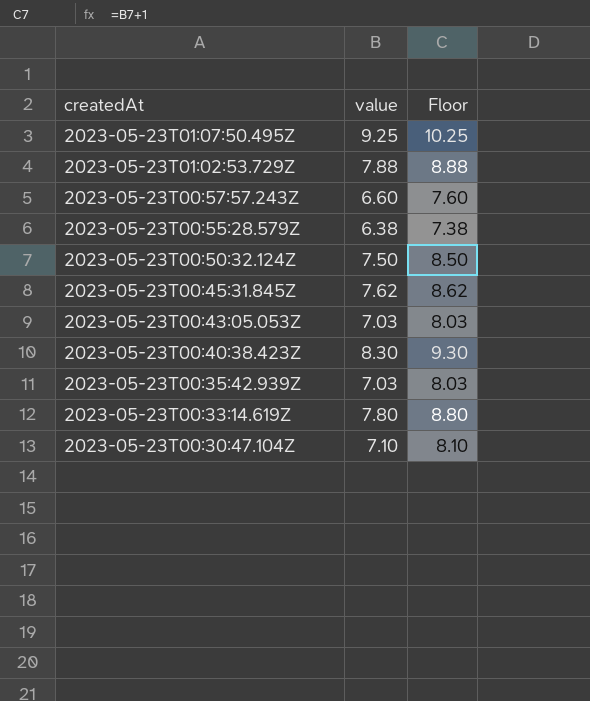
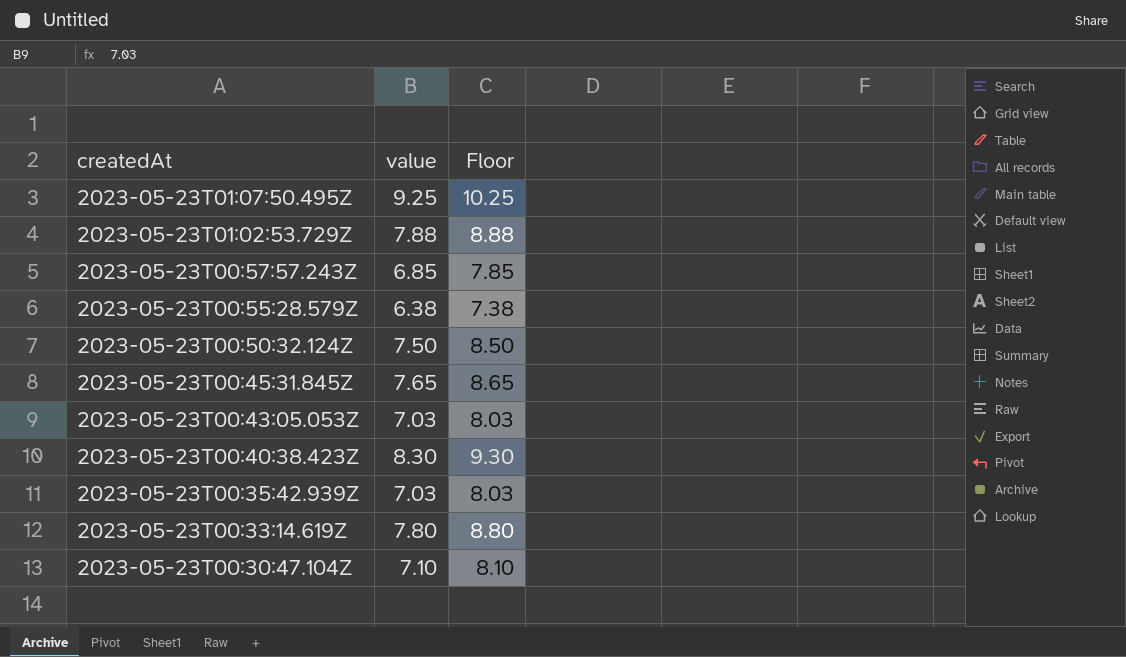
2023-05-23T00:57:57.243Z | value: 6.60 -> 6.85
2023-05-23T00:57:57.243Z | Floor: 7.60 -> 7.85
2023-05-23T00:45:31.845Z | value: 7.62 -> 7.65
2023-05-23T00:45:31.845Z | Floor: 8.62 -> 8.65

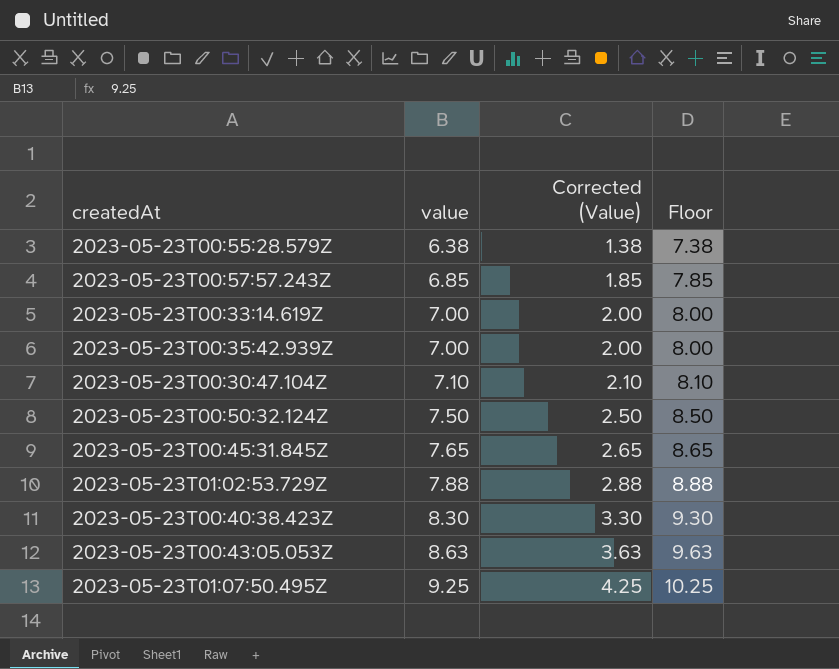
row order: createdAt descending -> value ascending
column Corrected (Value) | formula: none -> [value] - 5
2023-05-23T00:33:14.619Z | value: 7.80 -> 7.00
2023-05-23T00:33:14.619Z | Floor: 8.80 -> 8.00
2023-05-23T00:35:42.939Z | value: 7.03 -> 7.00
2023-05-23T00:35:42.939Z | Floor: 8.03 -> 8.00
2023-05-23T00:43:05.053Z | value: 7.03 -> 8.63
2023-05-23T00:43:05.053Z | Floor: 8.03 -> 9.63

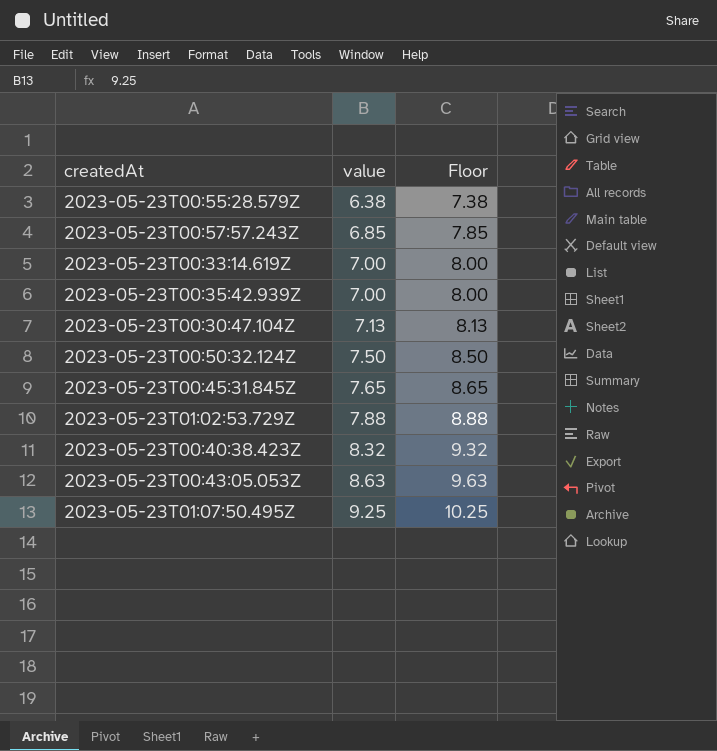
column Corrected (Value) | formula: [value] - 5 -> none
2023-05-23T00:30:47.104Z | value: 7.10 -> 7.13
2023-05-23T00:30:47.104Z | Floor: 8.10 -> 8.13
2023-05-23T00:40:38.423Z | value: 8.30 -> 8.32
2023-05-23T00:40:38.423Z | Floor: 9.30 -> 9.32

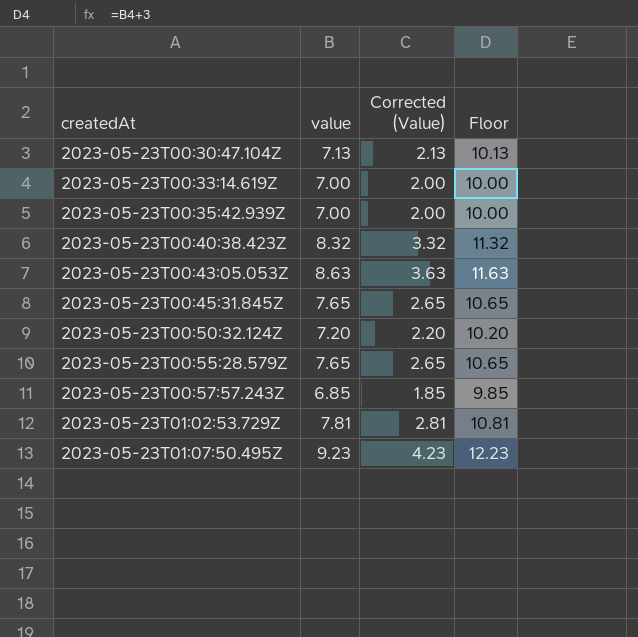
row order: value ascending -> createdAt ascending
column Corrected (Value) | formula: none -> [value] - 5
column Floor | formula: [value] + 1 -> [value] + 3
2023-05-23T00:50:32.124Z | value: 7.50 -> 7.20
2023-05-23T00:55:28.579Z | value: 6.38 -> 7.65
2023-05-23T01:02:53.729Z | value: 7.88 -> 7.81
2023-05-23T01:07:50.495Z | value: 9.25 -> 9.23

